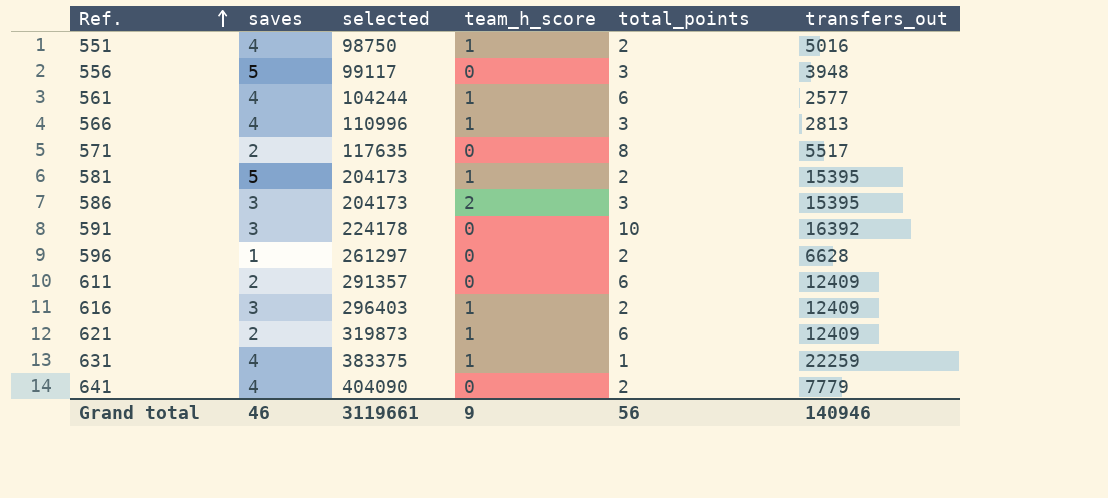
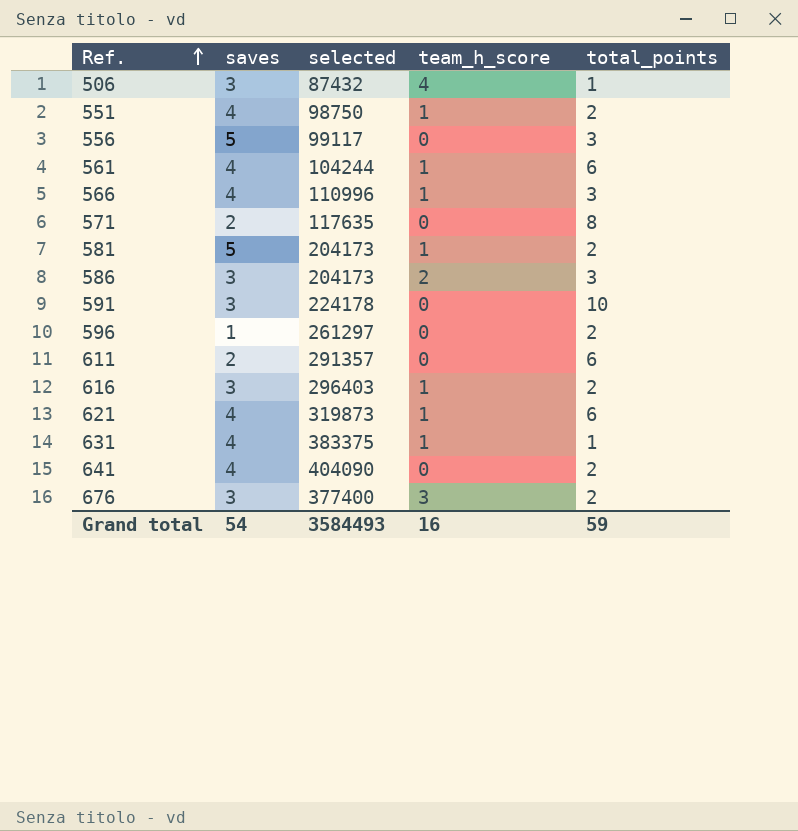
column transfers_out | position: 6 -> none
row 506: none -> 3 | 87432 | 4 | 1
621 | saves: 2 -> 4
row 676: none -> 3 | 377400 | 3 | 2
Grand total | saves: 46 -> 54
Grand total | selected: 3119661 -> 3584493
Grand total | team_h_score: 9 -> 16
Grand total | total_points: 56 -> 59

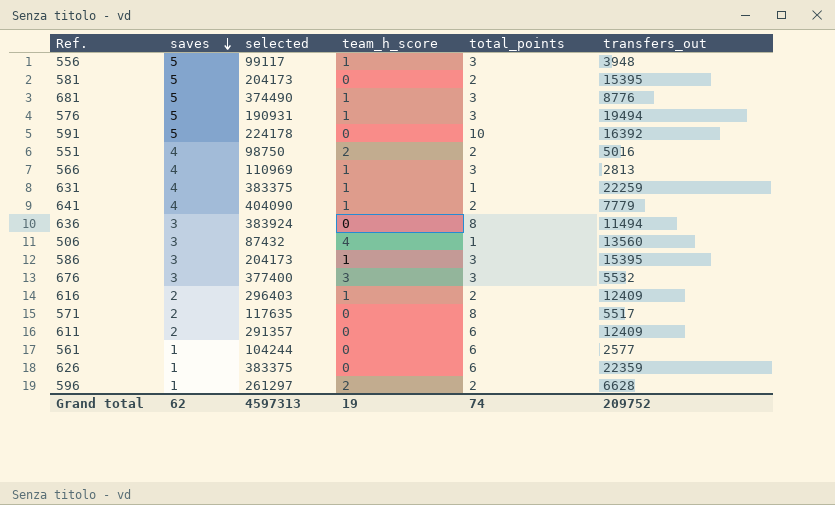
row order: Ref. ascending -> saves descending
column transfers_out | position: none -> 6
row 621: 4 | 319873 | 1 | 6 -> none
556 | team_h_score: 0 -> 1
581 | team_h_score: 1 -> 0
row 681: none -> 5 | 374490 | 1 | 3 | 8776
row 576: none -> 5 | 190931 | 1 | 3 | 19494
591 | saves: 3 -> 5
551 | team_h_score: 1 -> 2
566 | selected: 110996 -> 110969
641 | team_h_score: 0 -> 1
row 636: none -> 3 | 383924 | 0 | 8 | 11494
586 | team_h_score: 2 -> 1
676 | total_points: 2 -> 3
616 | saves: 3 -> 2
561 | saves: 4 -> 1
561 | team_h_score: 1 -> 0
row 626: none -> 1 | 383375 | 0 | 6 | 22359
596 | team_h_score: 0 -> 2
Grand total | saves: 54 -> 62
Grand total | selected: 3584493 -> 4597313
Grand total | team_h_score: 16 -> 19
Grand total | total_points: 59 -> 74

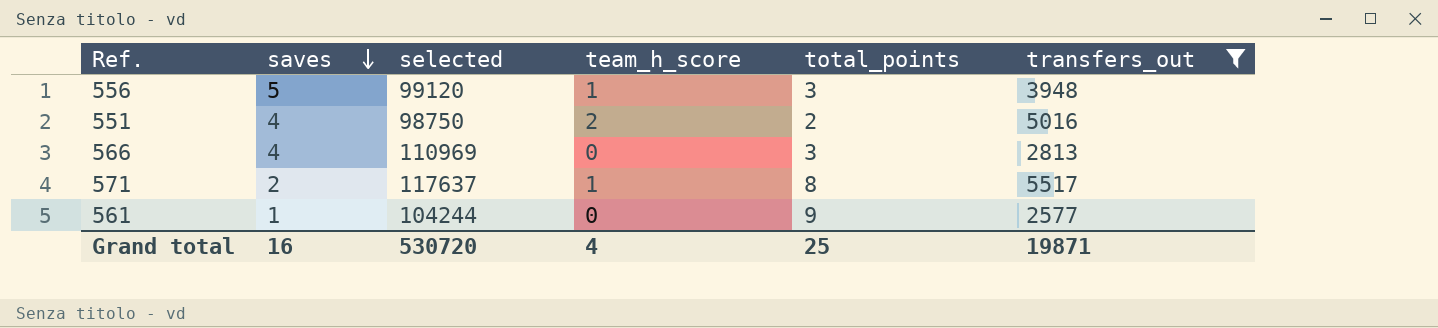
filter: none -> transfers_out <= 5517
556 | selected: 99117 -> 99120
566 | team_h_score: 1 -> 0
571 | selected: 117635 -> 117637
571 | team_h_score: 0 -> 1
561 | total_points: 6 -> 9
Grand total | saves: 62 -> 16
Grand total | selected: 4597313 -> 530720
Grand total | team_h_score: 19 -> 4
Grand total | total_points: 74 -> 25
Grand total | transfers_out: 209752 -> 19871

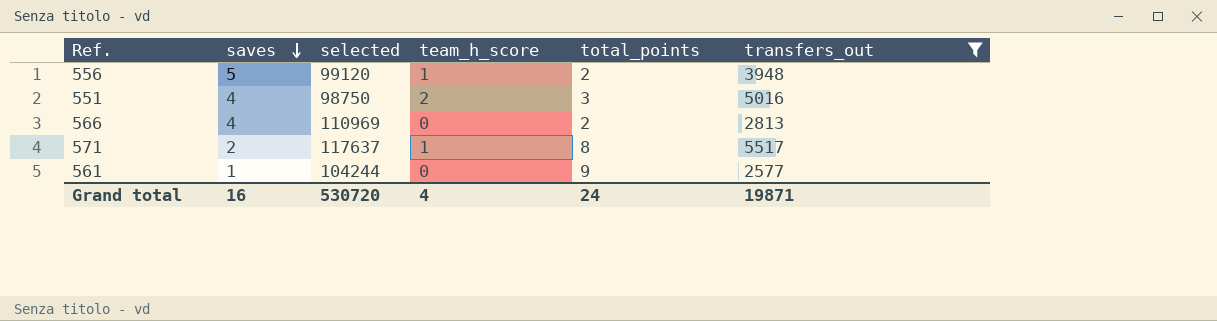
556 | total_points: 3 -> 2
551 | total_points: 2 -> 3
566 | total_points: 3 -> 2
Grand total | total_points: 25 -> 24

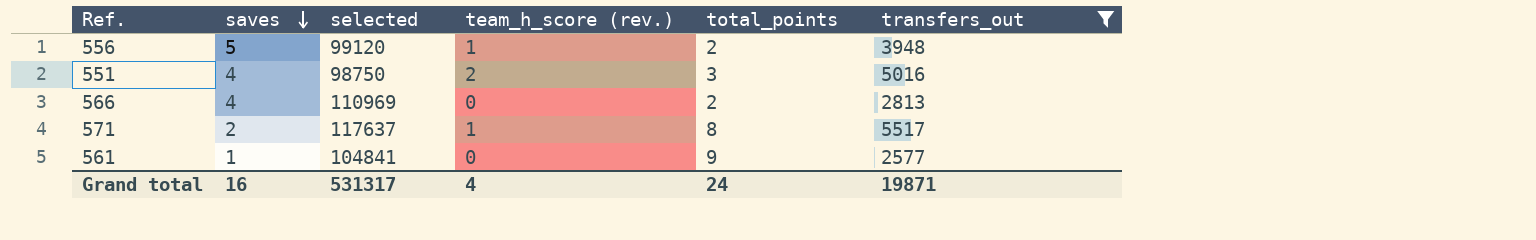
column name: team_h_score -> team_h_score (rev.)
561 | selected: 104244 -> 104841
Grand total | selected: 530720 -> 531317

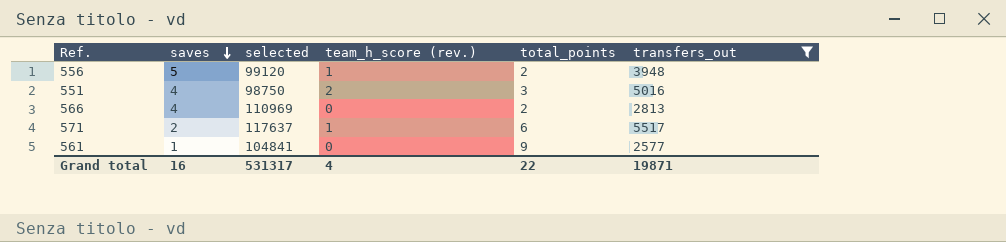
571 | total_points: 8 -> 6
Grand total | total_points: 24 -> 22

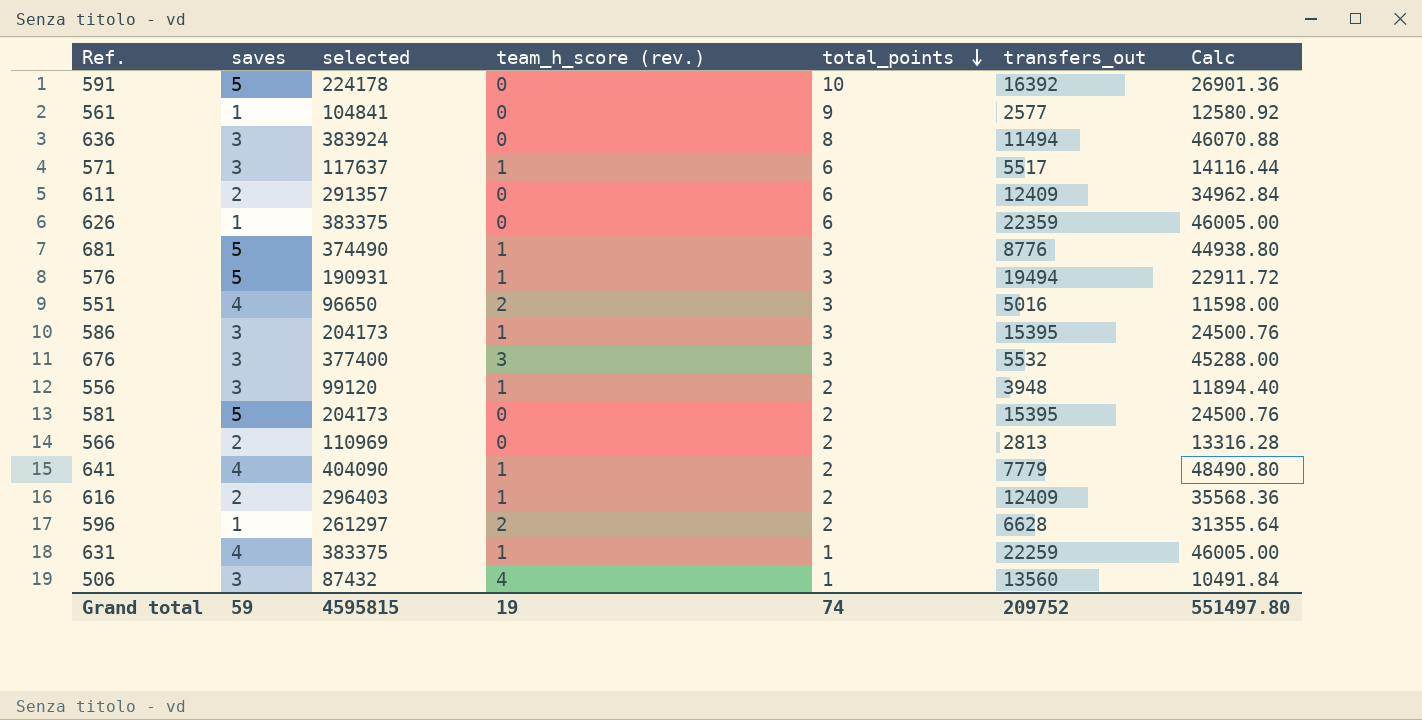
filter: transfers_out <= 5517 -> none
row order: saves descending -> total_points descending
column Calc | formula: none -> [selected] * 0.12
571 | saves: 2 -> 3
551 | selected: 98750 -> 96650
556 | saves: 5 -> 3
566 | saves: 4 -> 2
Grand total | saves: 16 -> 59
Grand total | selected: 531317 -> 4595815
Grand total | team_h_score (rev.): 4 -> 19
Grand total | total_points: 22 -> 74
Grand total | transfers_out: 19871 -> 209752

